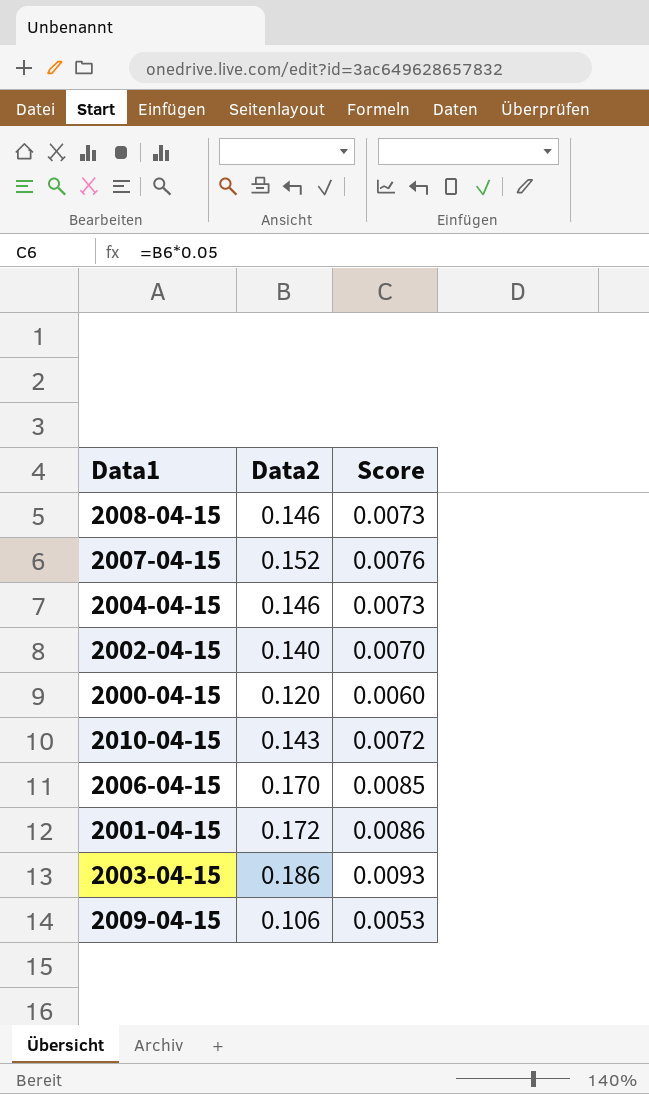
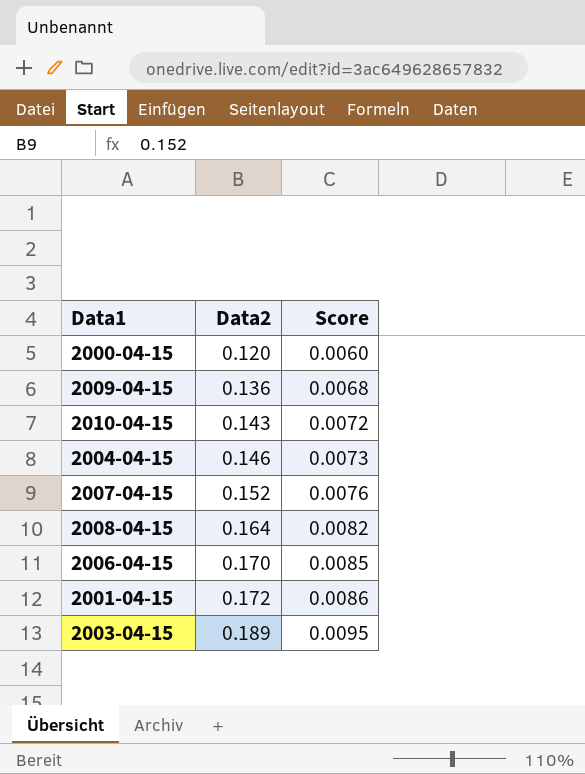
row order: none -> Data2 ascending
row 2002-04-15: 0.140 | 0.0070 -> none
2009-04-15 | Data2: 0.106 -> 0.136
2009-04-15 | Score: 0.0053 -> 0.0068
2008-04-15 | Data2: 0.146 -> 0.164
2008-04-15 | Score: 0.0073 -> 0.0082
2003-04-15 | Data2: 0.186 -> 0.189
2003-04-15 | Score: 0.0093 -> 0.0095

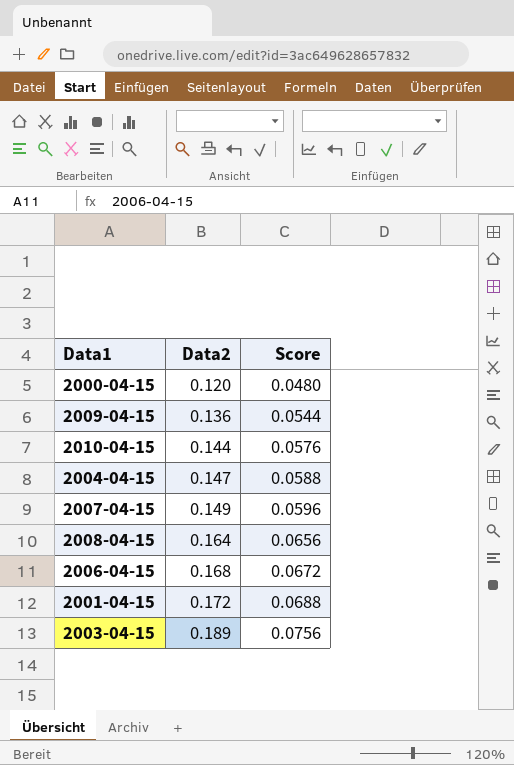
column Score | formula: [Data2] * 0.05 -> [Data2] * 0.4
2010-04-15 | Data2: 0.143 -> 0.144
2004-04-15 | Data2: 0.146 -> 0.147
2007-04-15 | Data2: 0.152 -> 0.149
2006-04-15 | Data2: 0.170 -> 0.168

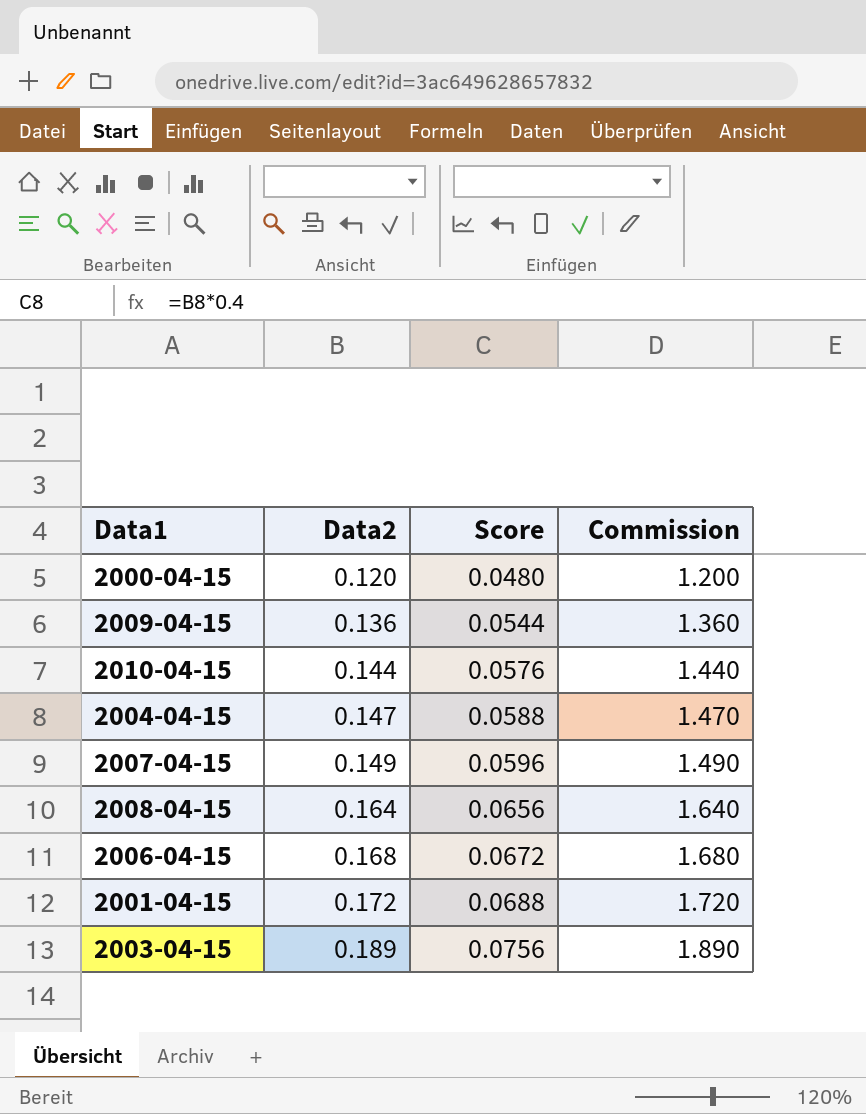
column Commission | formula: none -> [Data2] * 10

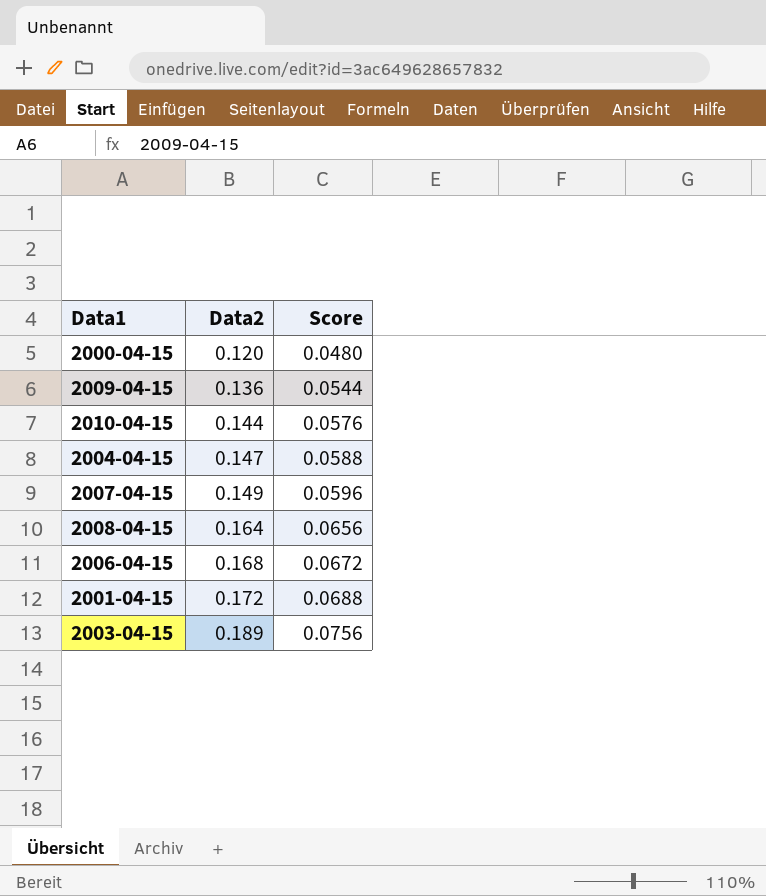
column Commission | formula: [Data2] * 10 -> none

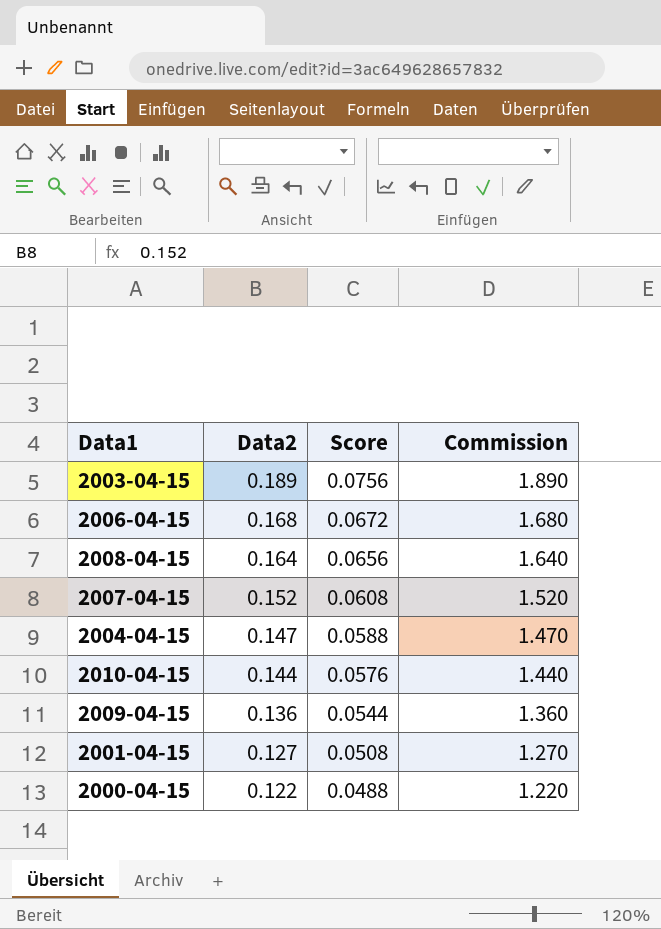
row order: Data2 ascending -> Data2 descending
column Commission | formula: none -> [Data2] * 10
2007-04-15 | Data2: 0.149 -> 0.152
2007-04-15 | Score: 0.0596 -> 0.0608
2001-04-15 | Data2: 0.172 -> 0.127
2001-04-15 | Score: 0.0688 -> 0.0508
2000-04-15 | Data2: 0.120 -> 0.122
2000-04-15 | Score: 0.0480 -> 0.0488

